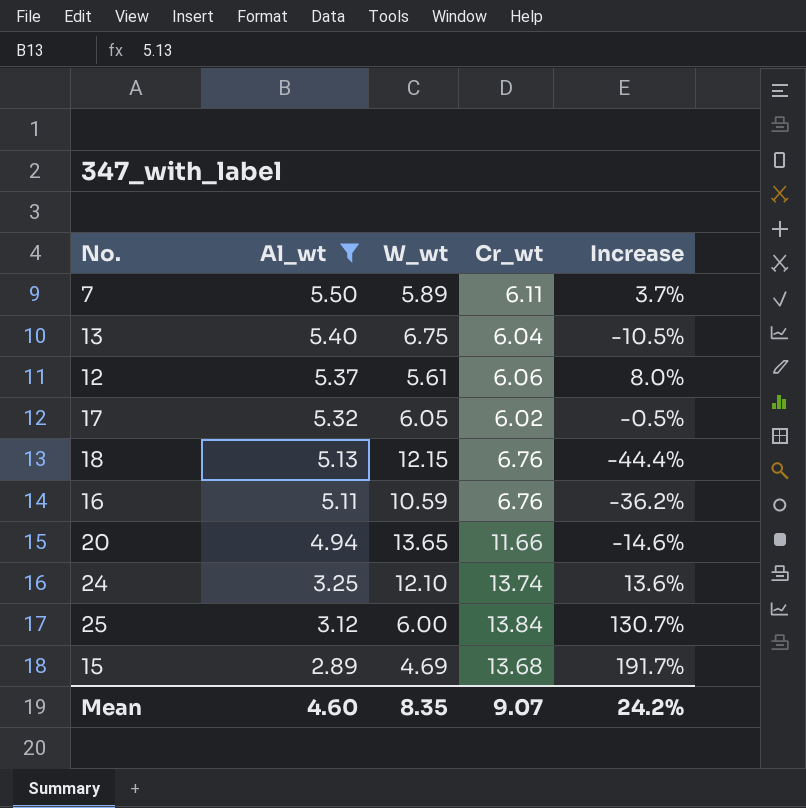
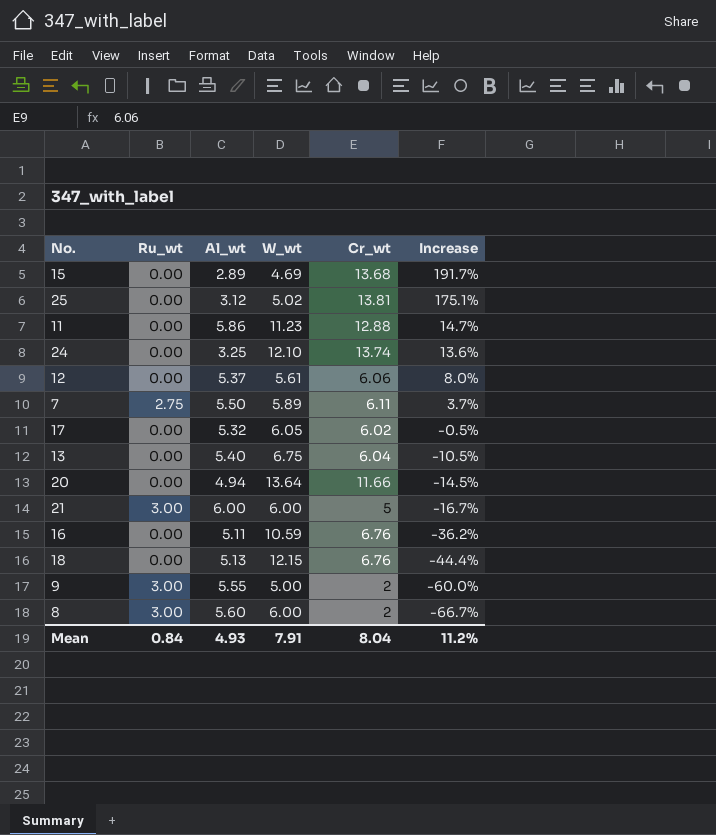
filter: Al_wt <= 5.50 -> none
row order: Al_wt descending -> Increase descending
column Ru_wt | position: none -> 2
25 | W_wt: 6.00 -> 5.02
25 | Cr_wt: 13.84 -> 13.81
25 | Increase: 130.7% -> 175.1%
20 | W_wt: 13.65 -> 13.64
20 | Increase: -14.6% -> -14.5%
Mean | Al_wt: 4.60 -> 4.93
Mean | W_wt: 8.35 -> 7.91
Mean | Cr_wt: 9.07 -> 8.04
Mean | Increase: 24.2% -> 11.2%

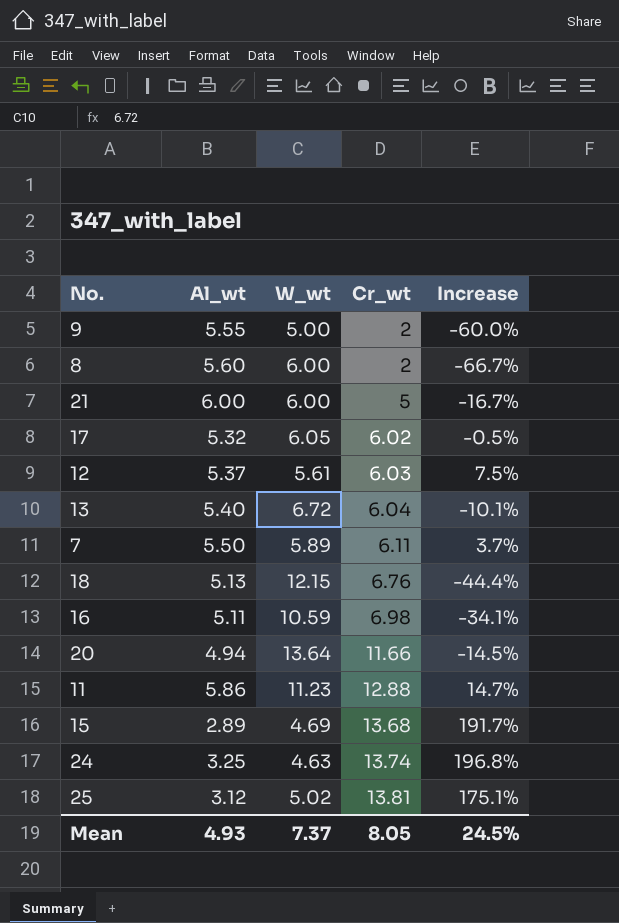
row order: Increase descending -> Cr_wt ascending
column Ru_wt | position: 2 -> none
12 | Cr_wt: 6.06 -> 6.03
12 | Increase: 8.0% -> 7.5%
13 | W_wt: 6.75 -> 6.72
13 | Increase: -10.5% -> -10.1%
16 | Cr_wt: 6.76 -> 6.98
16 | Increase: -36.2% -> -34.1%
24 | W_wt: 12.10 -> 4.63
24 | Increase: 13.6% -> 196.8%
Mean | W_wt: 7.91 -> 7.37
Mean | Cr_wt: 8.04 -> 8.05
Mean | Increase: 11.2% -> 24.5%

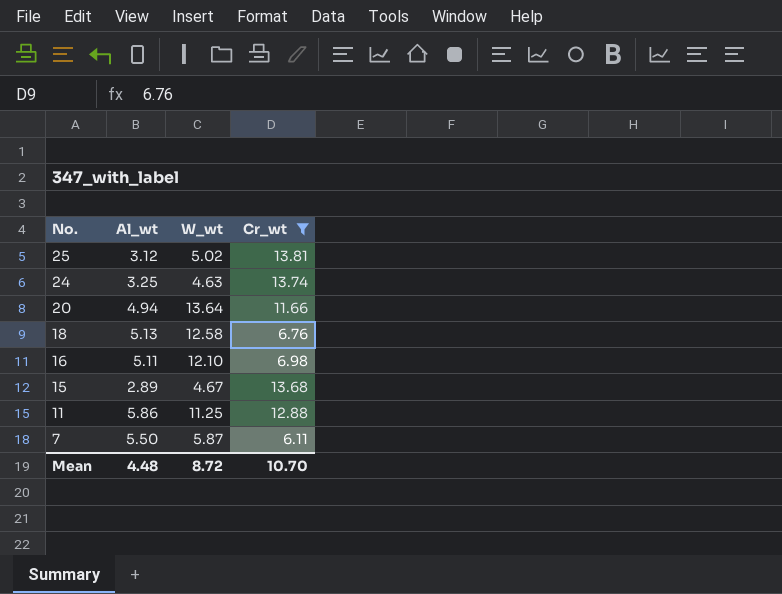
filter: none -> Cr_wt >= 6.11
row order: Cr_wt ascending -> No. descending
column Increase | formula: ([Cr_wt] - [W_wt]) / [W_wt] -> none
18 | W_wt: 12.15 -> 12.58
16 | W_wt: 10.59 -> 12.10
15 | W_wt: 4.69 -> 4.67
11 | W_wt: 11.23 -> 11.25
7 | W_wt: 5.89 -> 5.87
Mean | Al_wt: 4.93 -> 4.48
Mean | W_wt: 7.37 -> 8.72
Mean | Cr_wt: 8.05 -> 10.70

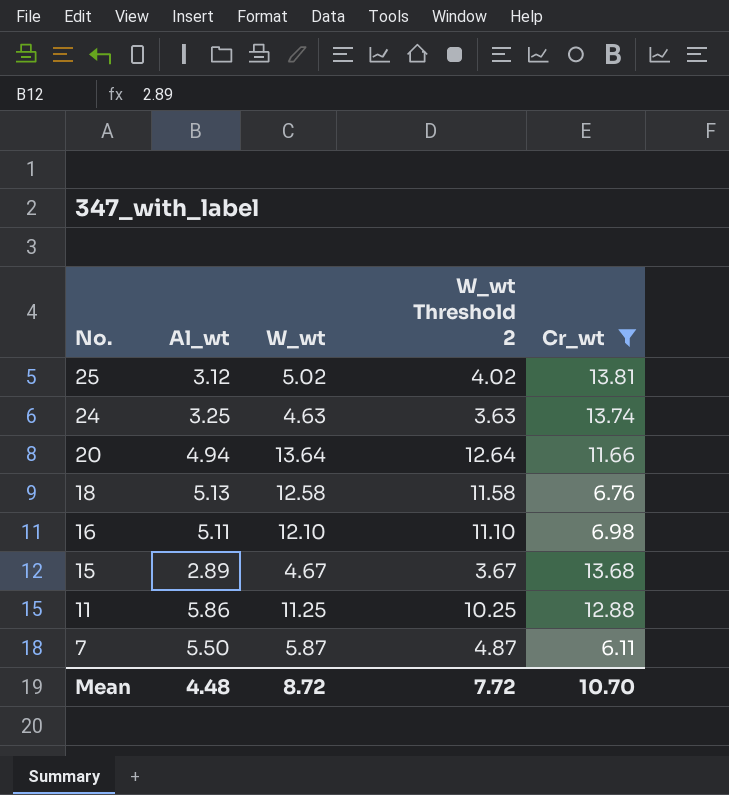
column W_wt Threshold 2 | formula: none -> [W_wt] - 1

